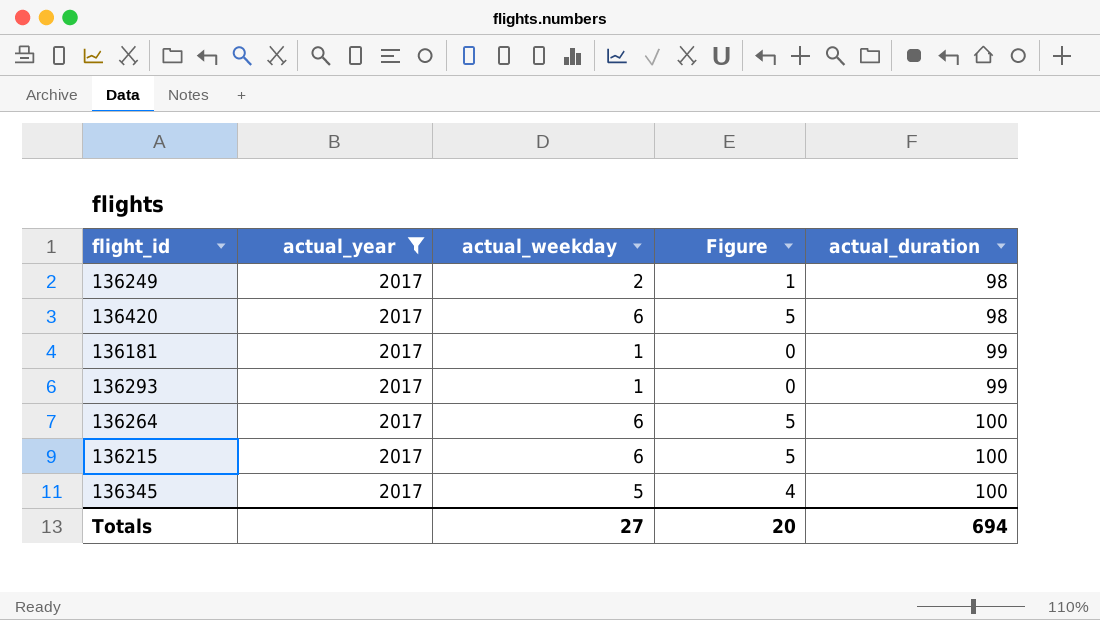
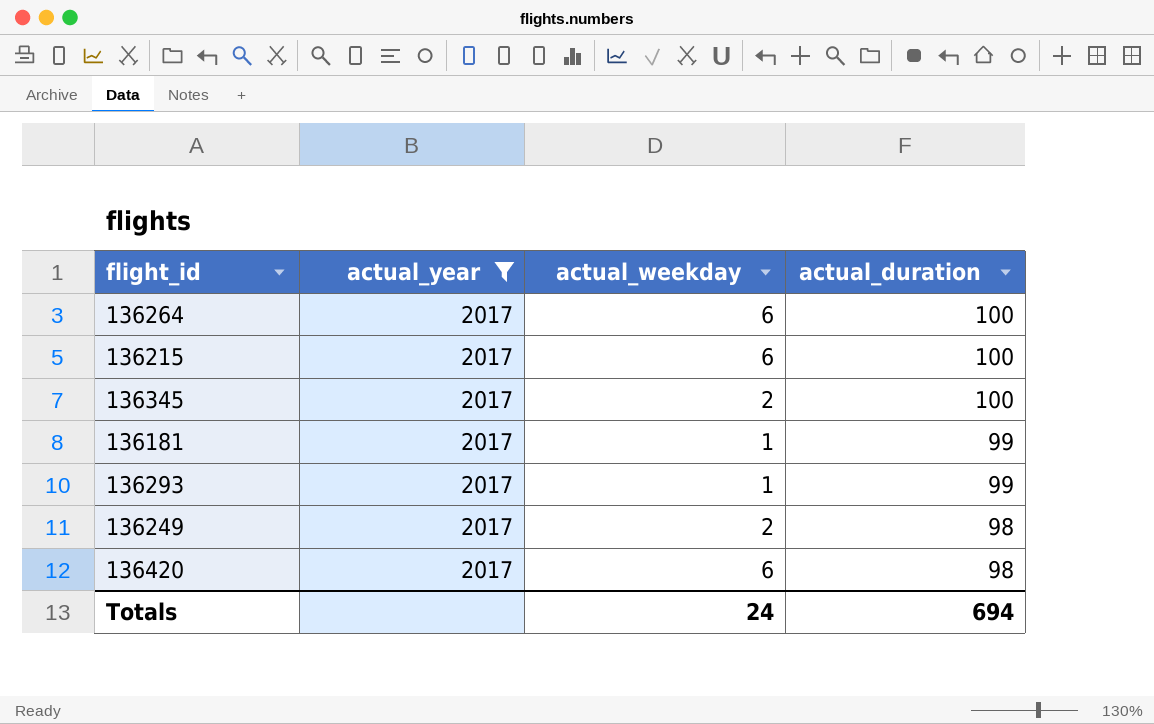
row order: actual_duration ascending -> actual_duration descending
column Figure | formula: [actual_weekday] - 1 -> none
136345 | actual_weekday: 5 -> 2
Totals | actual_weekday: 27 -> 24

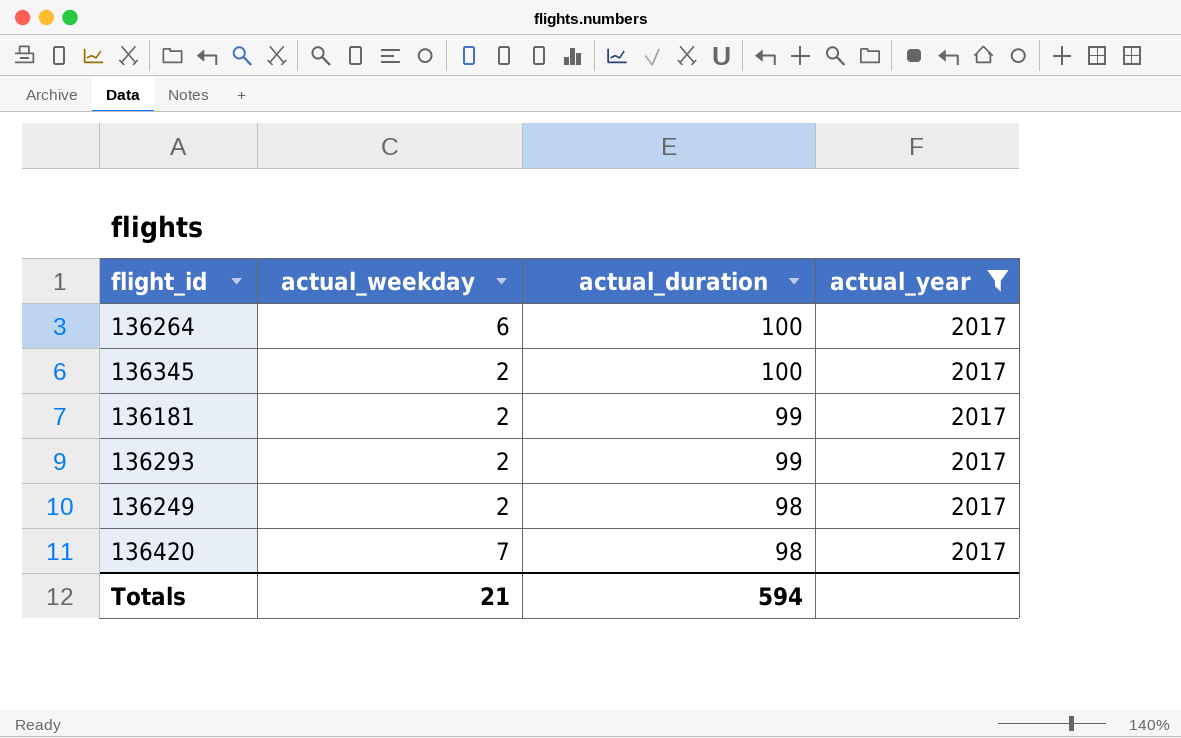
column actual_year | position: 2 -> 4
row 136215: 2017 | 6 | 100 -> none
136181 | actual_weekday: 1 -> 2
136293 | actual_weekday: 1 -> 2
136420 | actual_weekday: 6 -> 7
Totals | actual_weekday: 24 -> 21
Totals | actual_duration: 694 -> 594

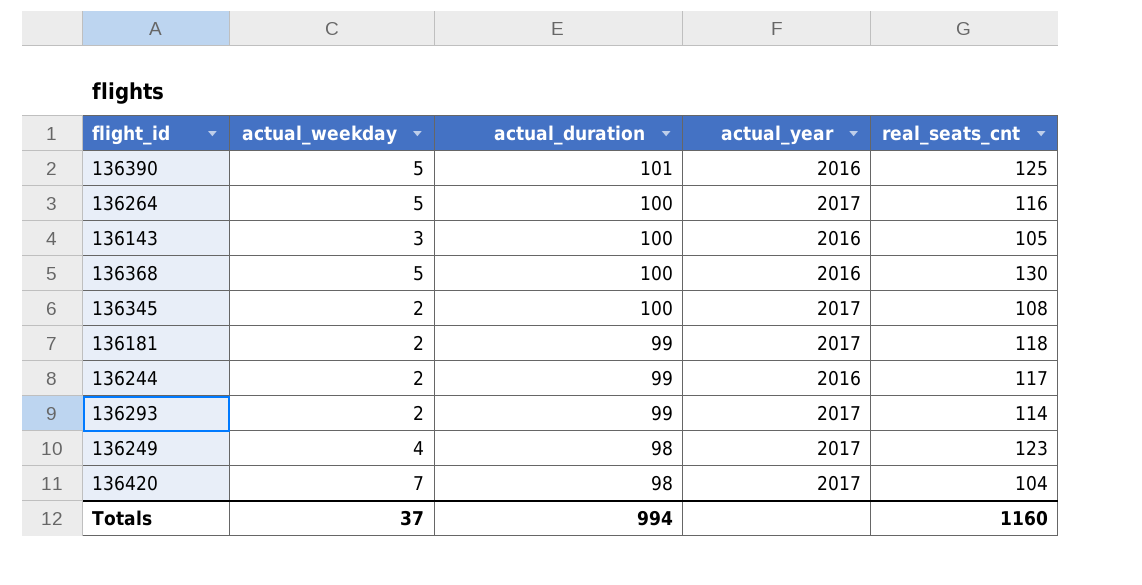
filter: actual_year = 2017 -> none
column real_seats_cnt | position: none -> 5
136264 | actual_weekday: 6 -> 5
136249 | actual_weekday: 2 -> 4
Totals | actual_weekday: 21 -> 37
Totals | actual_duration: 594 -> 994

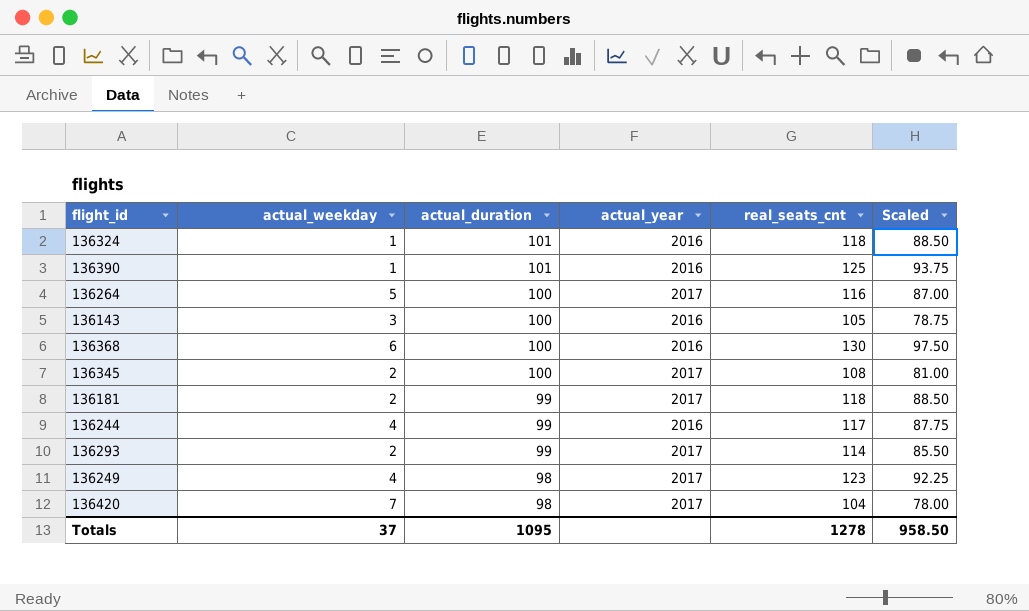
column Scaled | formula: none -> [real_seats_cnt] * 0.75
row 136324: none -> 1 | 101 | 2016 | 118 | 88.50
136390 | actual_weekday: 5 -> 1
136368 | actual_weekday: 5 -> 6
136244 | actual_weekday: 2 -> 4
Totals | actual_duration: 994 -> 1095
Totals | real_seats_cnt: 1160 -> 1278

